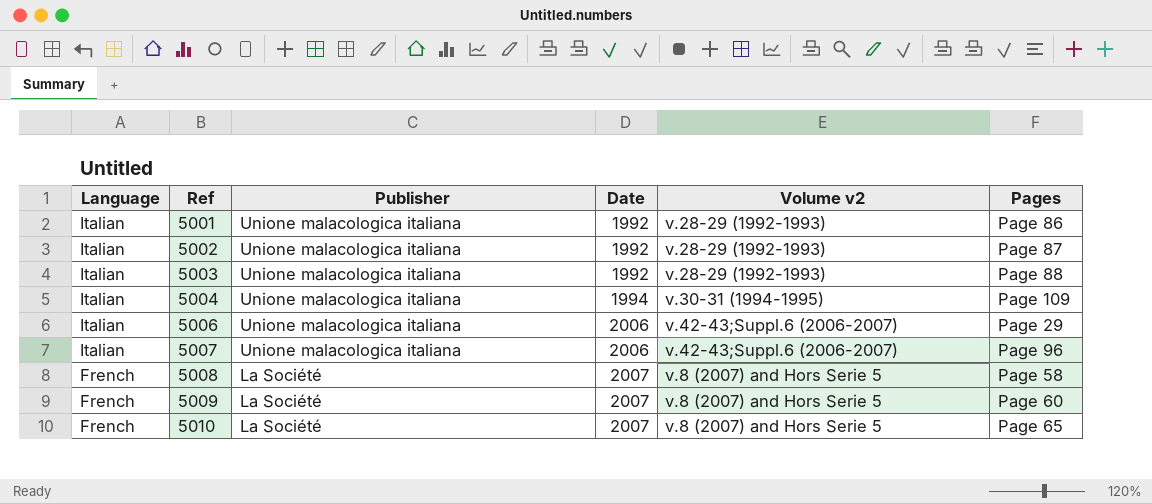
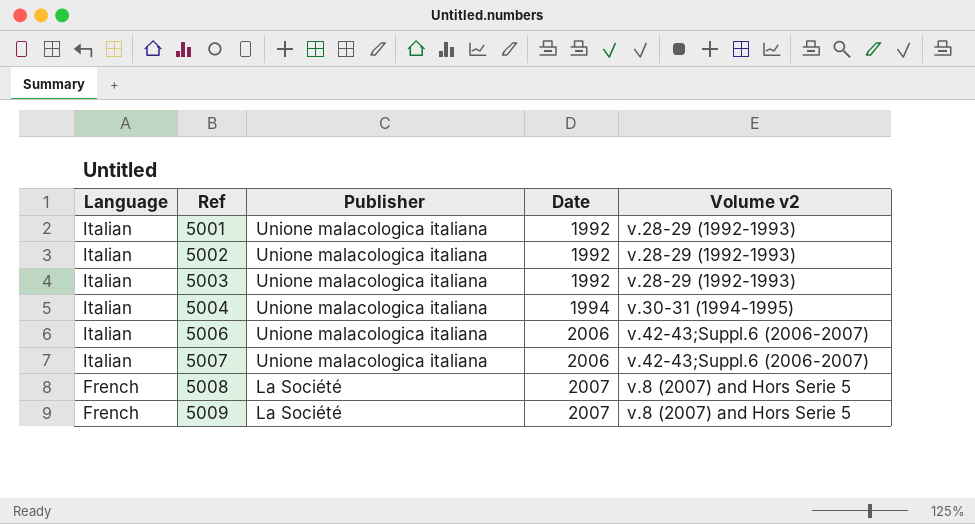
column Pages | position: 6 -> none
row 5010: French | La Société | 2007 | v.8 (2007) and Hors Serie 5 | Page 65 -> none

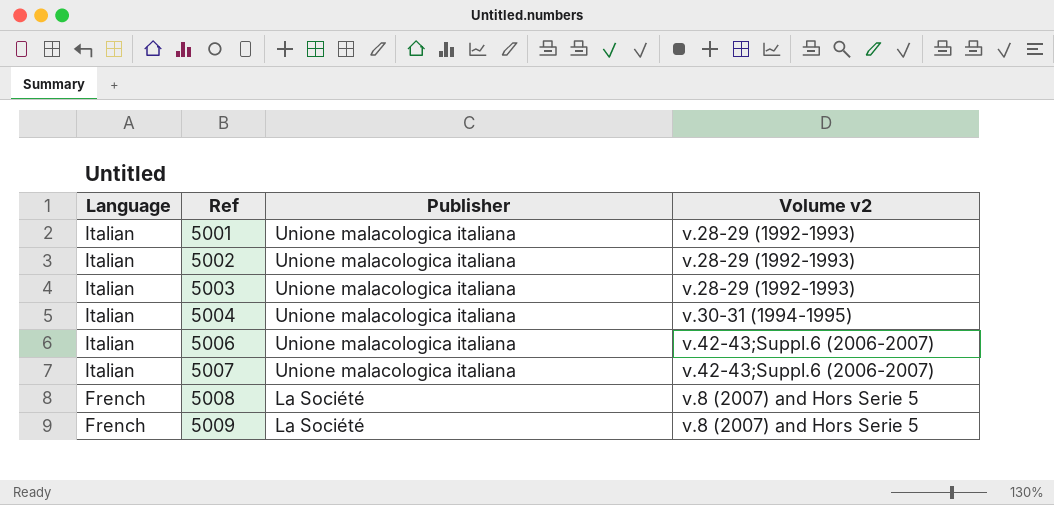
column Date | position: 4 -> none

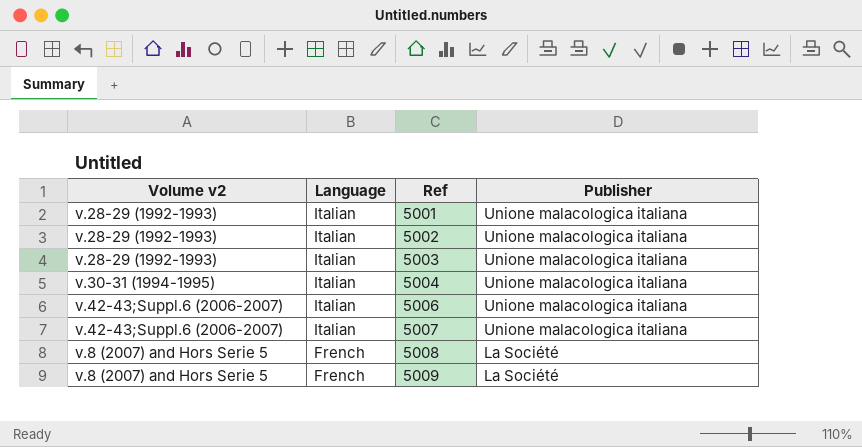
column Volume v2 | position: 4 -> 1

